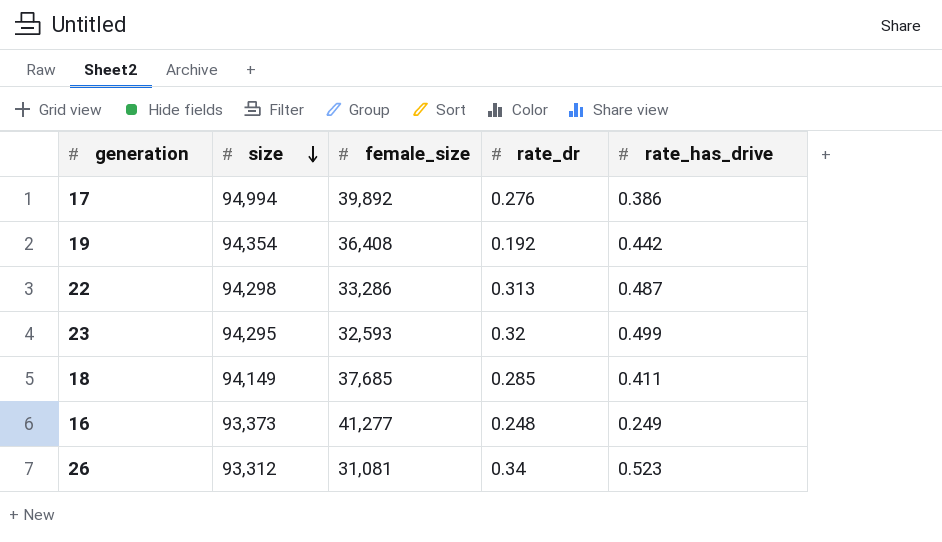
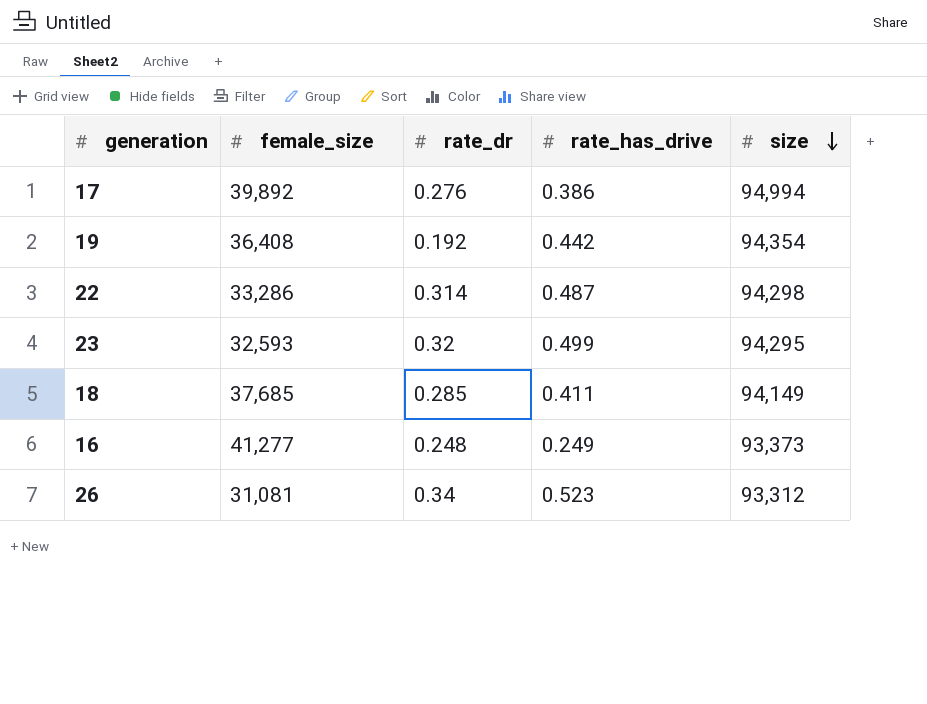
column size | position: 2 -> 5
22 | rate_dr: 0.313 -> 0.314

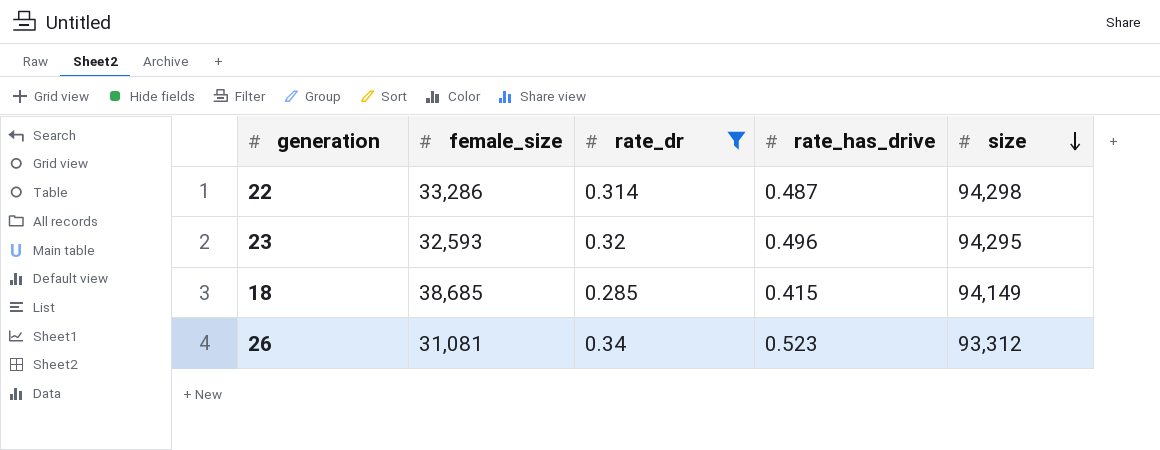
filter: none -> rate_dr >= 0.285
23 | rate_has_drive: 0.499 -> 0.496
18 | female_size: 37,685 -> 38,685
18 | rate_has_drive: 0.411 -> 0.415

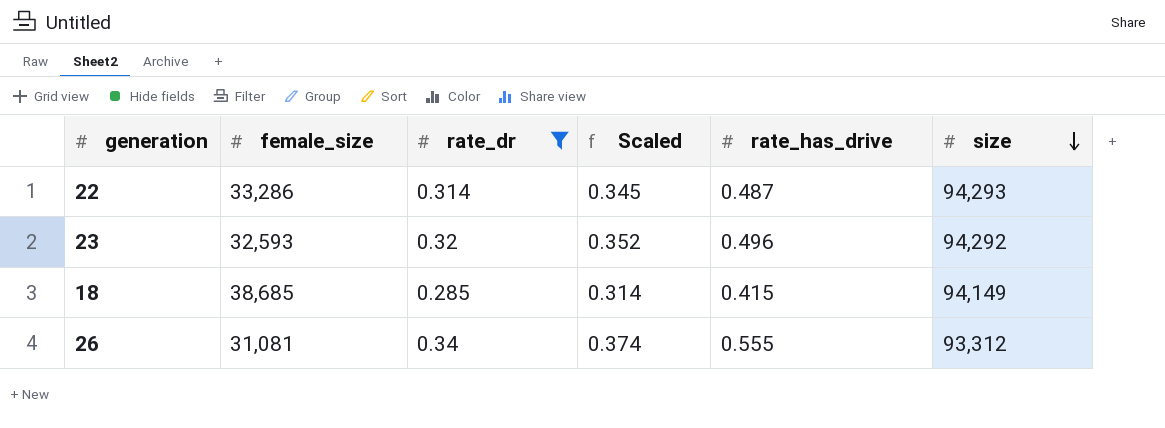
column Scaled | formula: none -> [rate_dr] * 1.1
22 | size: 94,298 -> 94,293
23 | size: 94,295 -> 94,292
26 | rate_has_drive: 0.523 -> 0.555

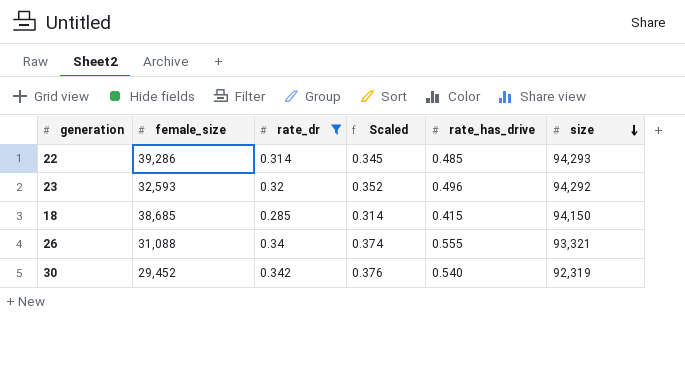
22 | female_size: 33,286 -> 39,286
22 | rate_has_drive: 0.487 -> 0.485
18 | size: 94,149 -> 94,150
26 | female_size: 31,081 -> 31,088
26 | size: 93,312 -> 93,321
row 30: none -> 29,452 | 0.342 | 0.376 | 0.540 | 92,319

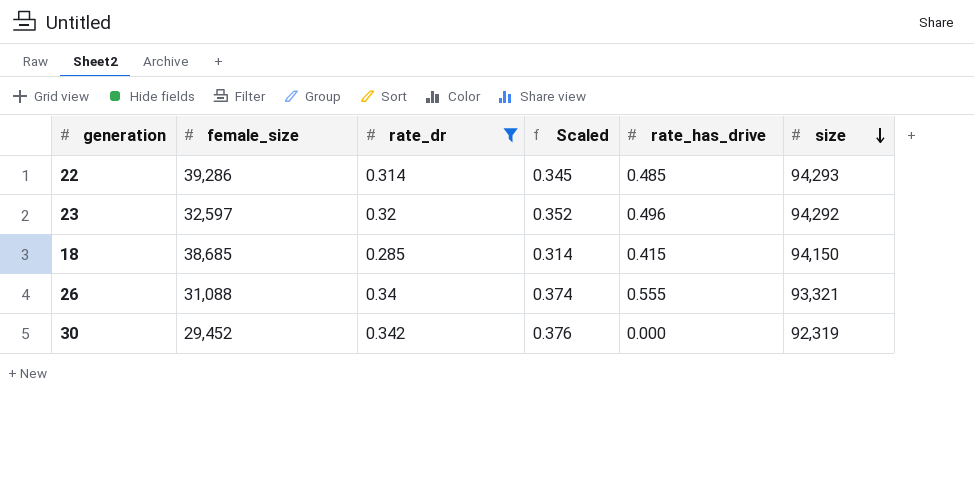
23 | female_size: 32,593 -> 32,597
30 | rate_has_drive: 0.540 -> 0.000

